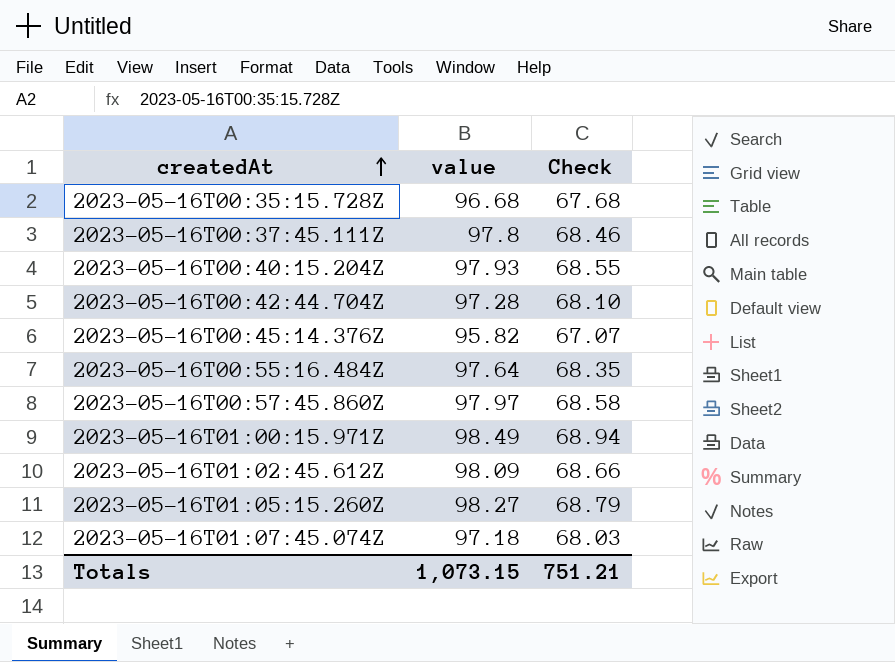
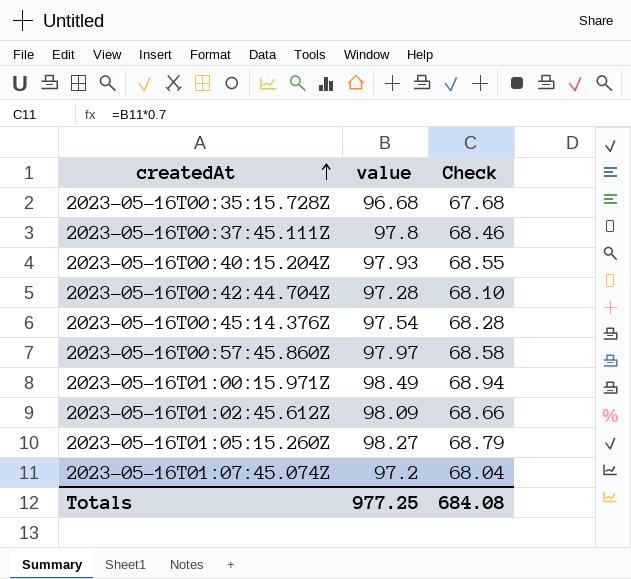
row 2023-05-16T00:55:16.484Z: 97.64 | 68.35 -> none
2023-05-16T00:45:14.376Z | value: 95.82 -> 97.54
2023-05-16T00:45:14.376Z | Check: 67.07 -> 68.28
2023-05-16T01:07:45.074Z | value: 97.18 -> 97.2
2023-05-16T01:07:45.074Z | Check: 68.03 -> 68.04
Totals | value: 1,073.15 -> 977.25
Totals | Check: 751.21 -> 684.08

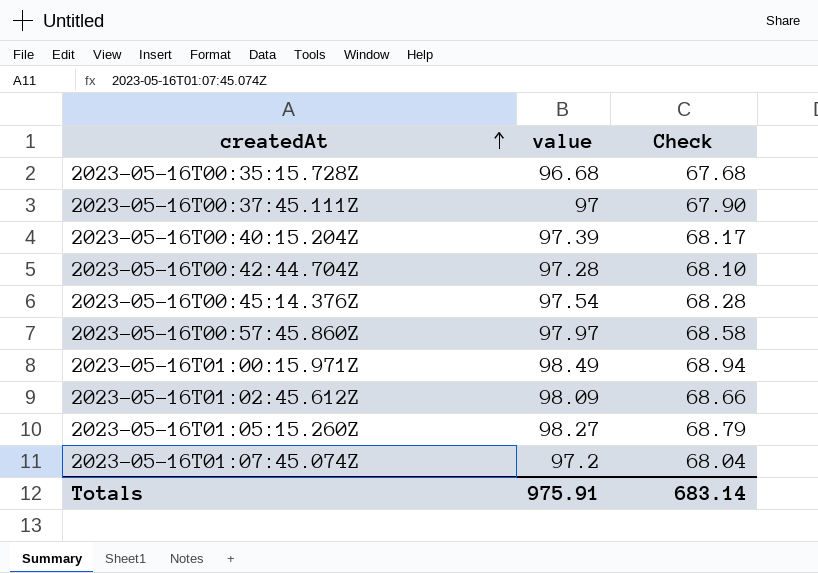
2023-05-16T00:37:45.111Z | value: 97.8 -> 97
2023-05-16T00:37:45.111Z | Check: 68.46 -> 67.90
2023-05-16T00:40:15.204Z | value: 97.93 -> 97.39
2023-05-16T00:40:15.204Z | Check: 68.55 -> 68.17
Totals | value: 977.25 -> 975.91
Totals | Check: 684.08 -> 683.14

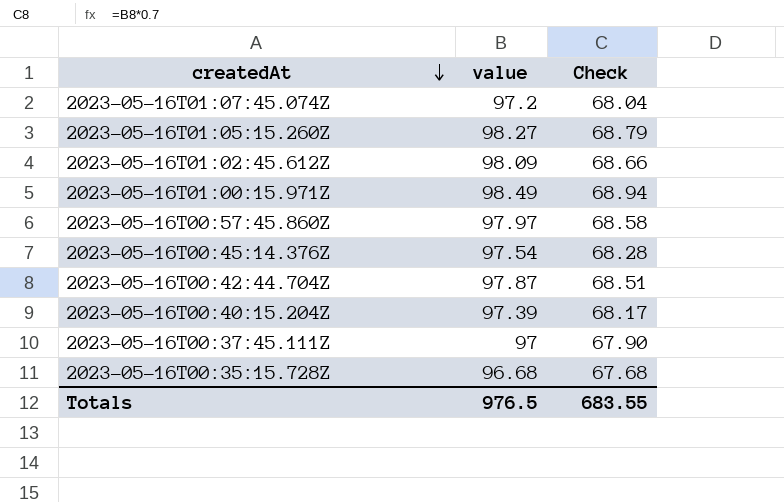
row order: createdAt ascending -> createdAt descending
2023-05-16T00:42:44.704Z | value: 97.28 -> 97.87
2023-05-16T00:42:44.704Z | Check: 68.10 -> 68.51
Totals | value: 975.91 -> 976.5
Totals | Check: 683.14 -> 683.55

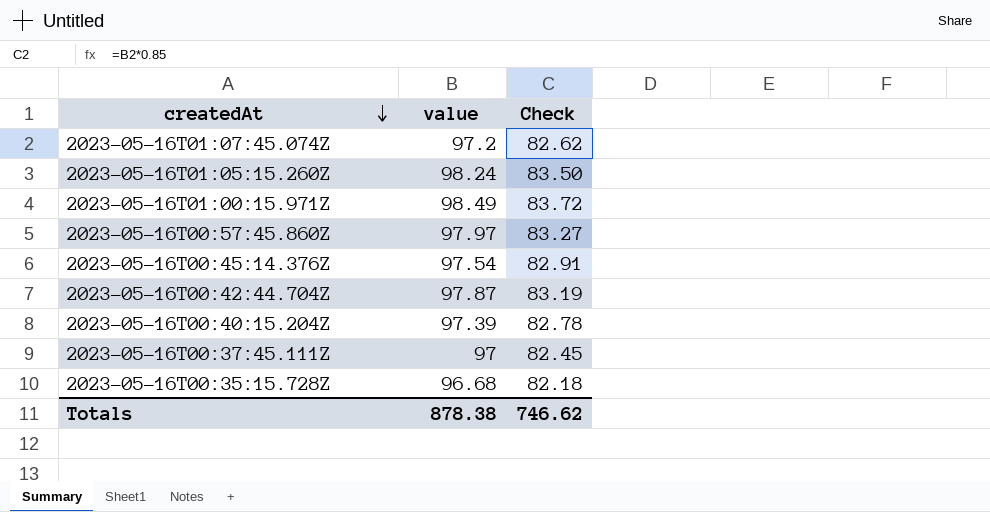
column Check | formula: [value] * 0.7 -> [value] * 0.85
row 2023-05-16T01:02:45.612Z: 98.09 | 68.66 -> none
2023-05-16T01:05:15.260Z | value: 98.27 -> 98.24
Totals | value: 976.5 -> 878.38
Totals | Check: 683.55 -> 746.62

